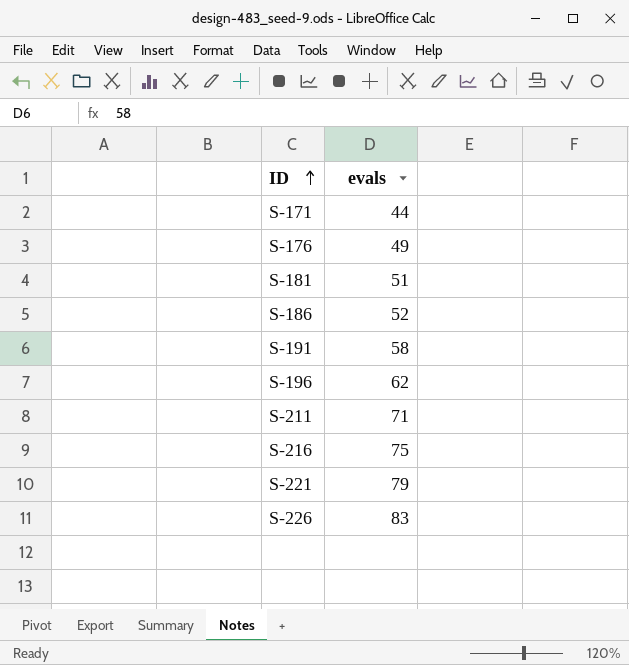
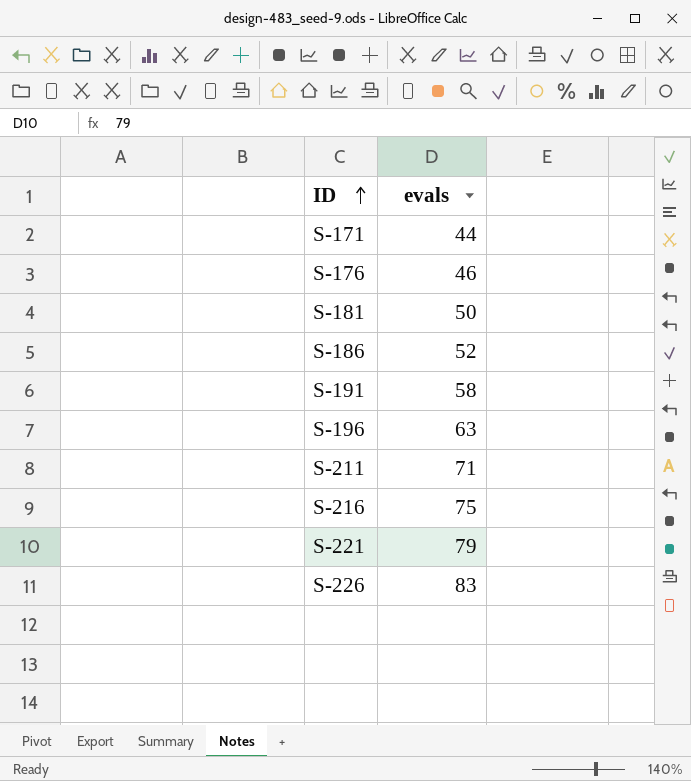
S-176 | evals: 49 -> 46
S-181 | evals: 51 -> 50
S-196 | evals: 62 -> 63

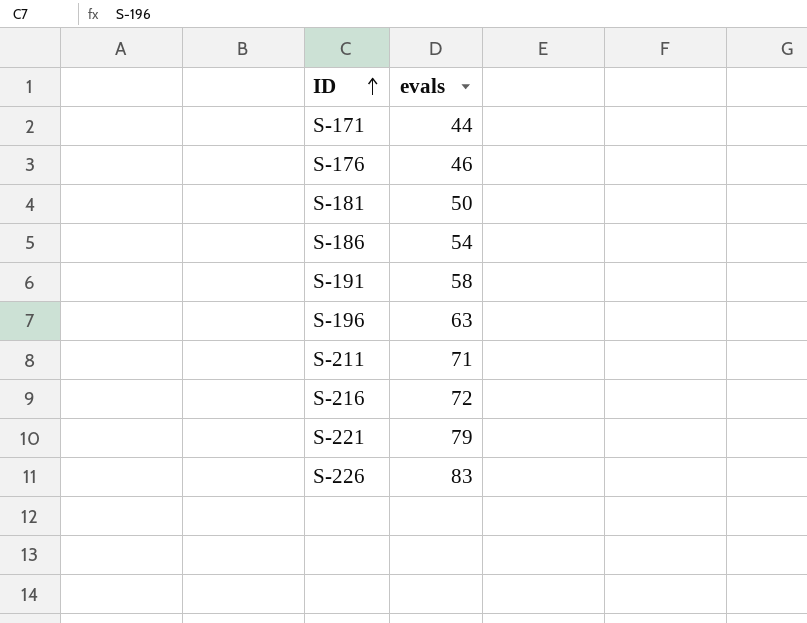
S-186 | evals: 52 -> 54
S-216 | evals: 75 -> 72

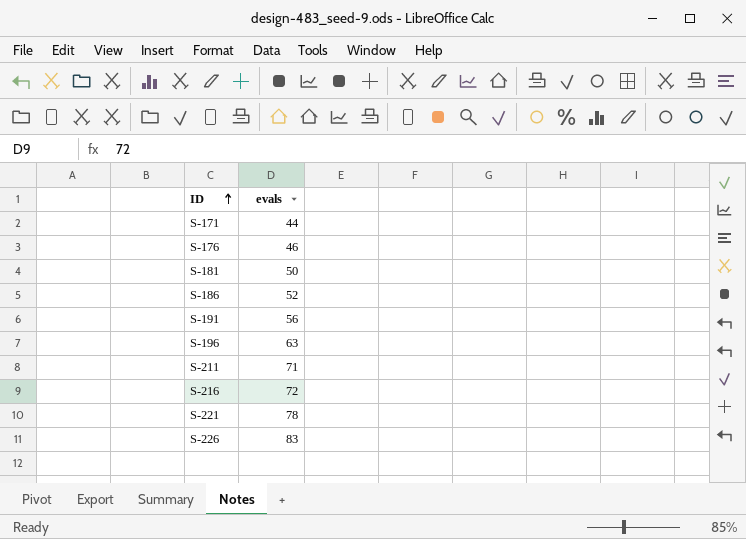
S-186 | evals: 54 -> 52
S-191 | evals: 58 -> 56
S-221 | evals: 79 -> 78

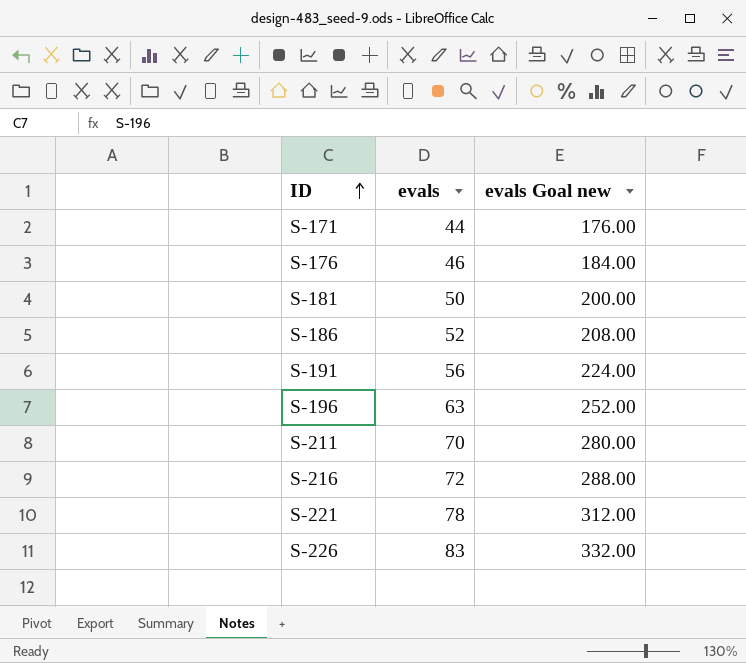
column evals Goal new | formula: none -> [evals] * 4
S-211 | evals: 71 -> 70

